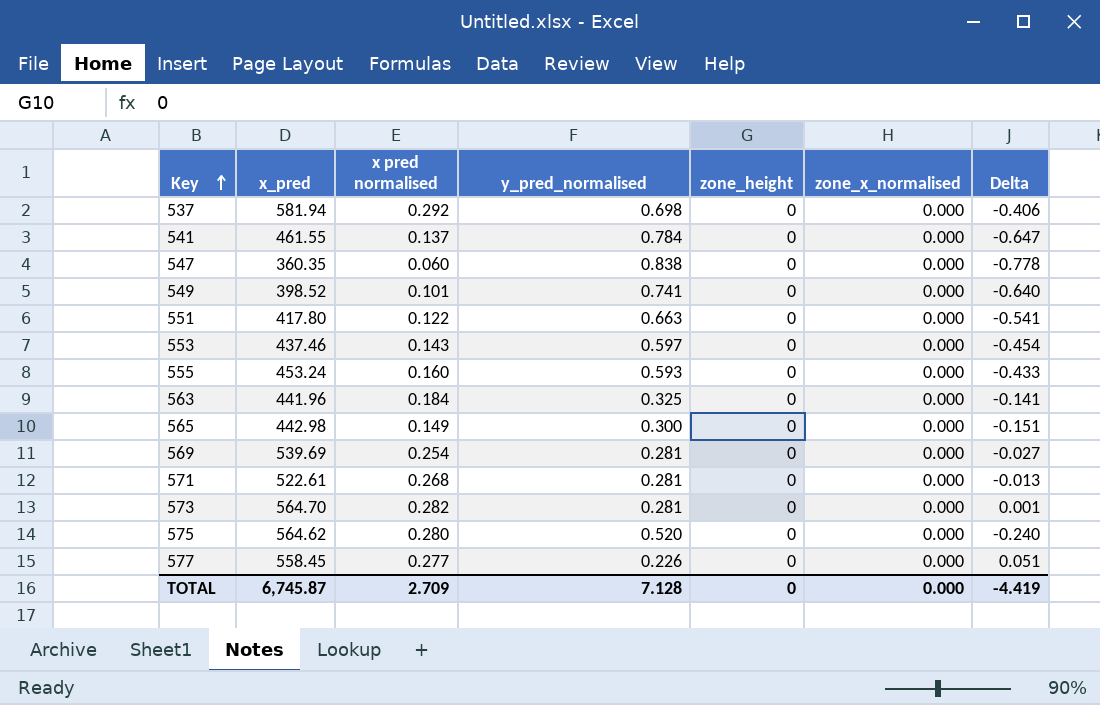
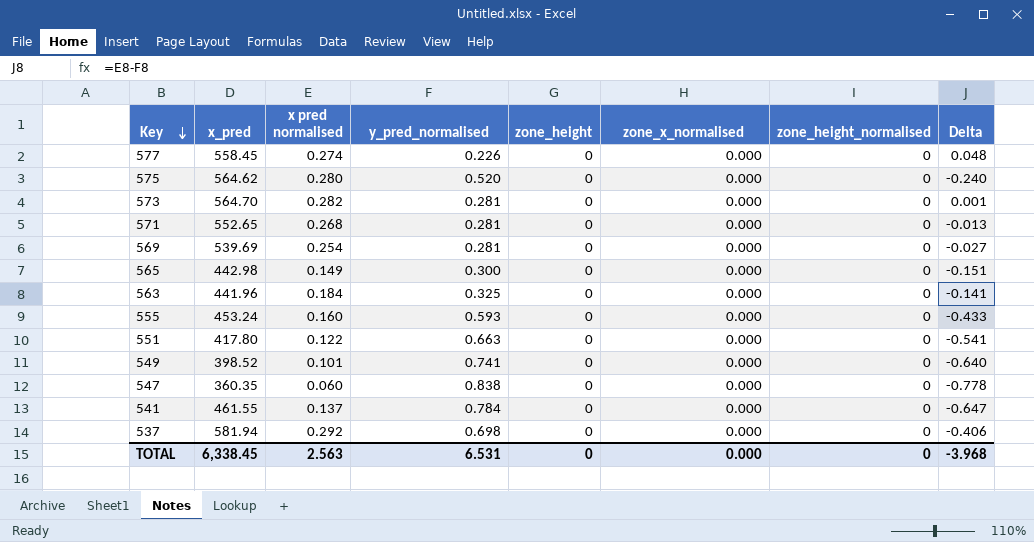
row order: Key ascending -> Key descending
column zone_height_normalised | position: none -> 7
row 553: 437.46 | 0.143 | 0.597 | 0 | 0.000 | -0.454 -> none
577 | x pred normalised: 0.277 -> 0.274
577 | Delta: 0.051 -> 0.048
571 | x_pred: 522.61 -> 552.65
TOTAL | x_pred: 6,745.87 -> 6,338.45
TOTAL | x pred normalised: 2.709 -> 2.563
TOTAL | y_pred_normalised: 7.128 -> 6.531
TOTAL | Delta: -4.419 -> -3.968

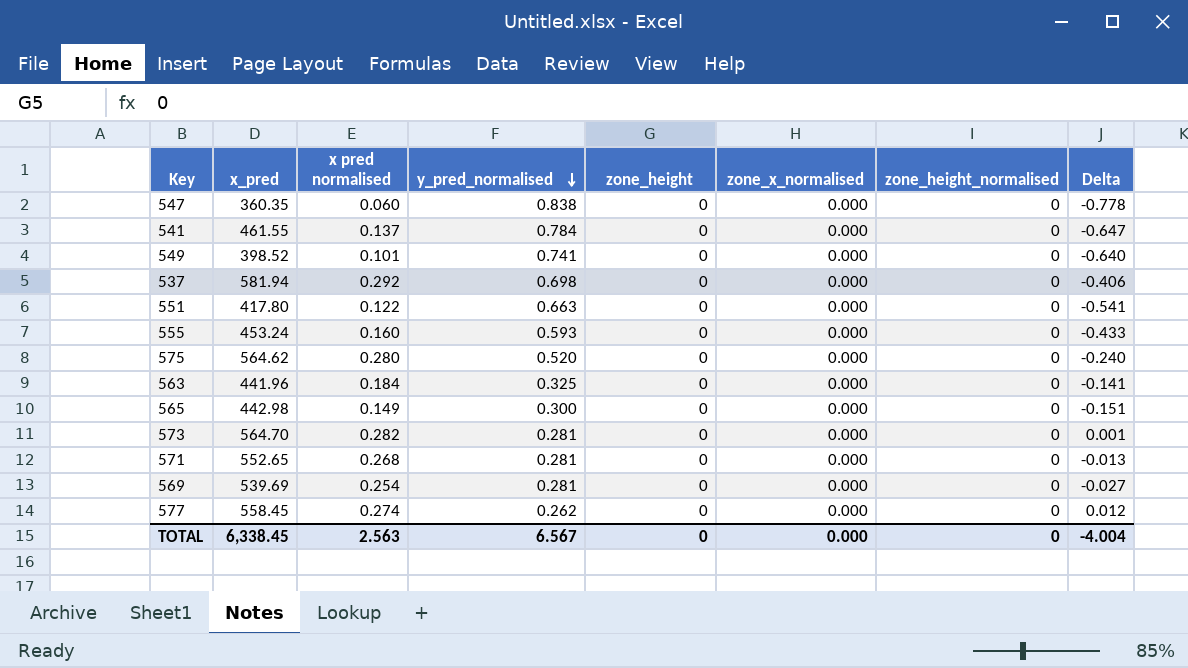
row order: Key descending -> y_pred_normalised descending
577 | y_pred_normalised: 0.226 -> 0.262
577 | Delta: 0.048 -> 0.012
TOTAL | y_pred_normalised: 6.531 -> 6.567
TOTAL | Delta: -3.968 -> -4.004

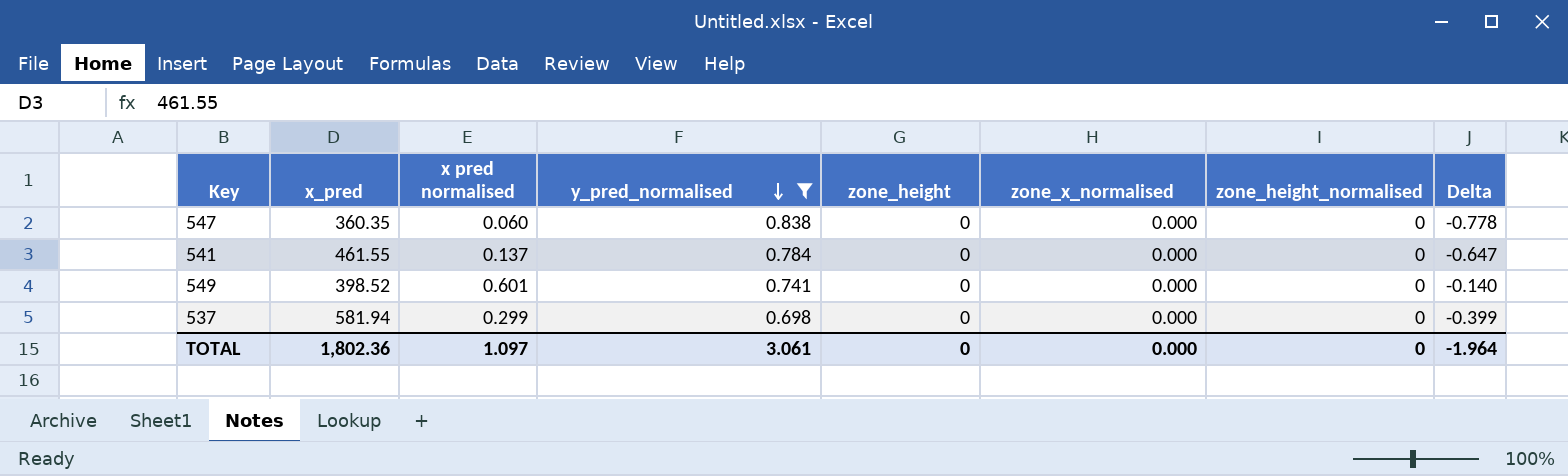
filter: none -> y_pred_normalised >= 0.698
549 | x pred normalised: 0.101 -> 0.601
549 | Delta: -0.640 -> -0.140
537 | x pred normalised: 0.292 -> 0.299
537 | Delta: -0.406 -> -0.399
TOTAL | x_pred: 6,338.45 -> 1,802.36
TOTAL | x pred normalised: 2.563 -> 1.097
TOTAL | y_pred_normalised: 6.567 -> 3.061
TOTAL | Delta: -4.004 -> -1.964

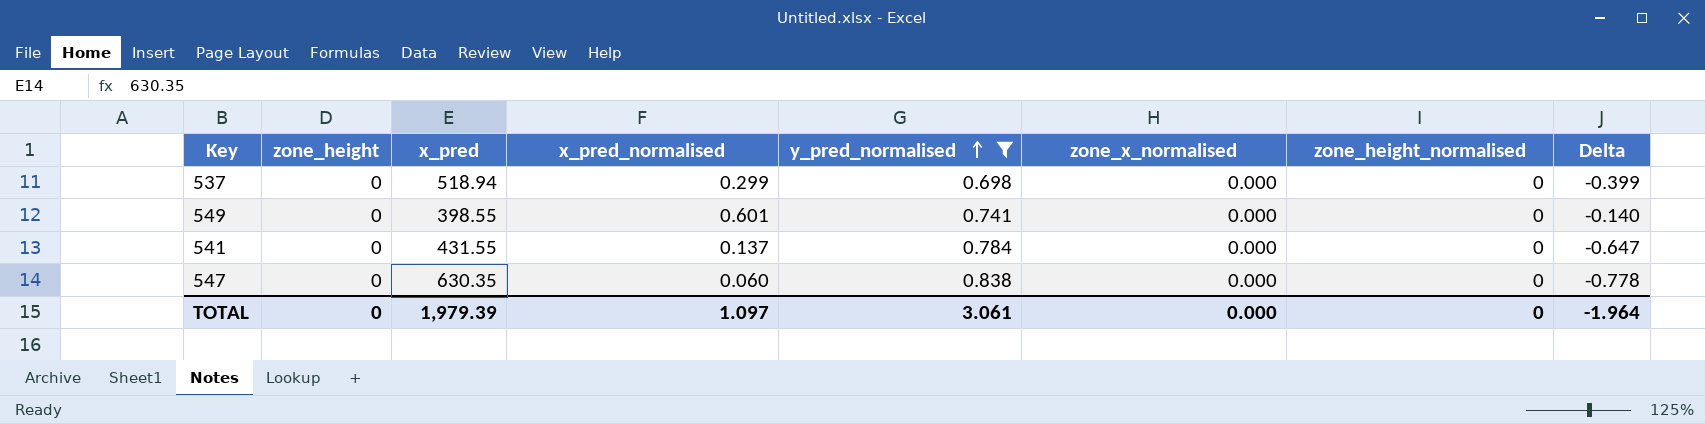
row order: y_pred_normalised descending -> y_pred_normalised ascending
column zone_height | position: 5 -> 2
column name: x pred normalised -> x_pred_normalised
537 | x_pred: 581.94 -> 518.94
549 | x_pred: 398.52 -> 398.55
541 | x_pred: 461.55 -> 431.55
547 | x_pred: 360.35 -> 630.35
TOTAL | x_pred: 1,802.36 -> 1,979.39

